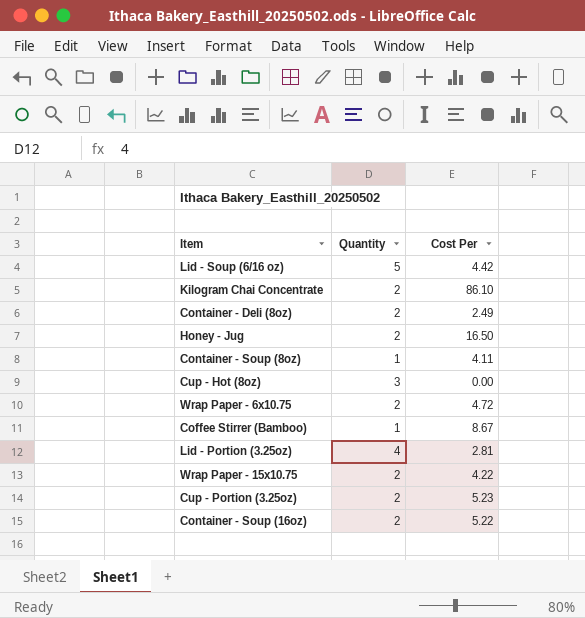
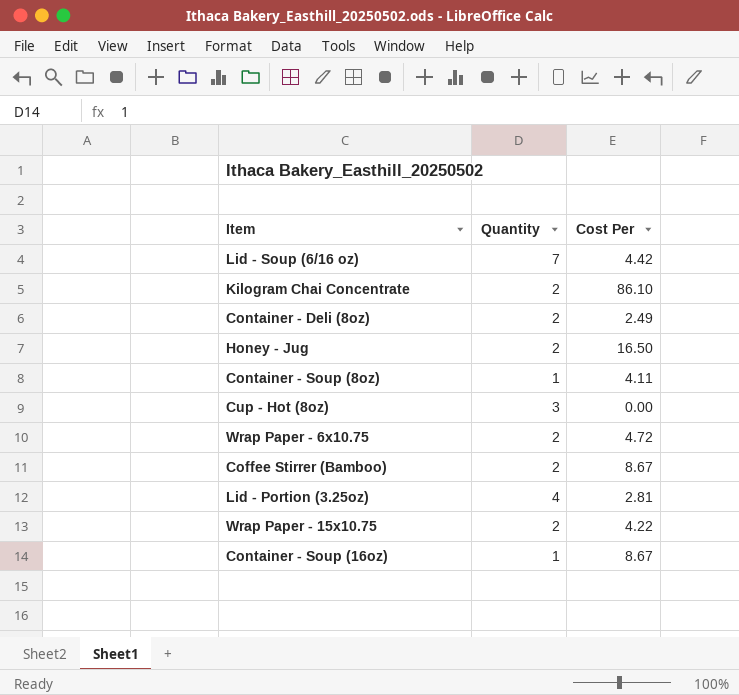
row Cup - Portion (3.25oz): 2 | 5.23 -> none
Lid - Soup (6/16 oz) | Quantity: 5 -> 7
Coffee Stirrer (Bamboo) | Quantity: 1 -> 2
Container - Soup (16oz) | Quantity: 2 -> 1
Container - Soup (16oz) | Cost Per: 5.22 -> 8.67

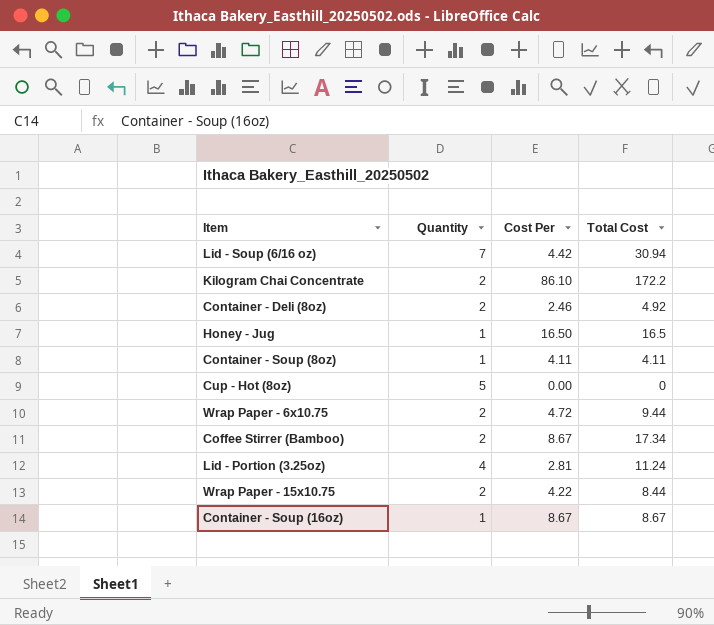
column Total Cost | formula: none -> [Quantity] * [Cost Per]
Container - Deli (8oz) | Cost Per: 2.49 -> 2.46
Honey - Jug | Quantity: 2 -> 1
Cup - Hot (8oz) | Quantity: 3 -> 5

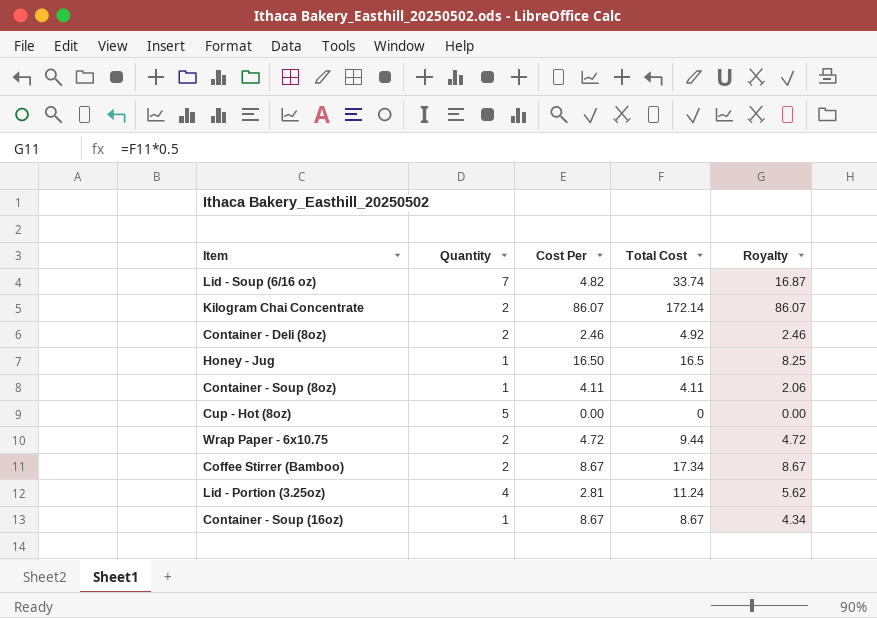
column Royalty | formula: none -> [Total Cost] * 0.5
row Wrap Paper - 15x10.75: 2 | 4.22 | 8.44 -> none
Lid - Soup (6/16 oz) | Cost Per: 4.42 -> 4.82
Lid - Soup (6/16 oz) | Total Cost: 30.94 -> 33.74
Kilogram Chai Concentrate | Cost Per: 86.10 -> 86.07
Kilogram Chai Concentrate | Total Cost: 172.2 -> 172.14

